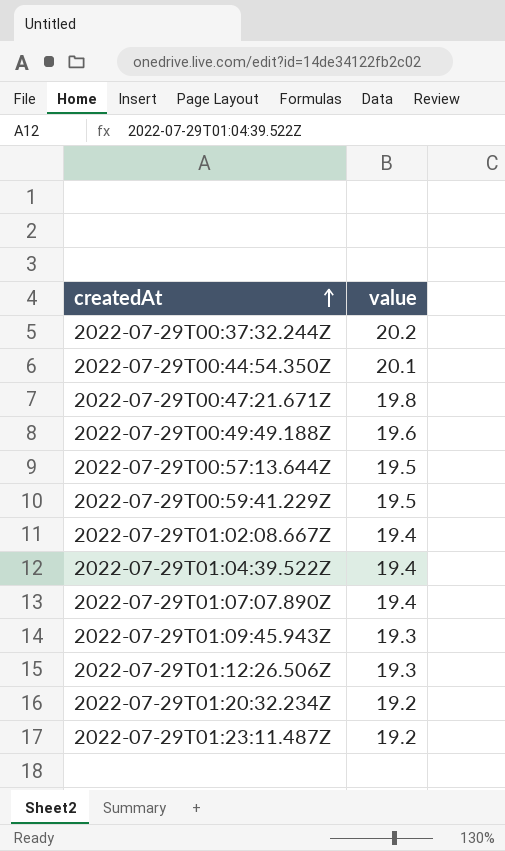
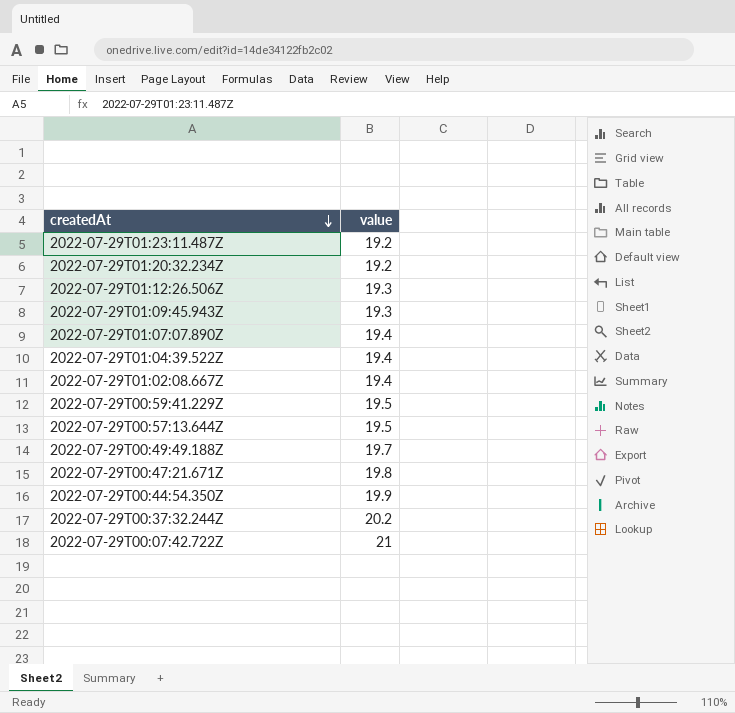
row order: createdAt ascending -> createdAt descending
2022-07-29T00:49:49.188Z | value: 19.6 -> 19.7
2022-07-29T00:44:54.350Z | value: 20.1 -> 19.9
row 2022-07-29T00:07:42.722Z: none -> 21

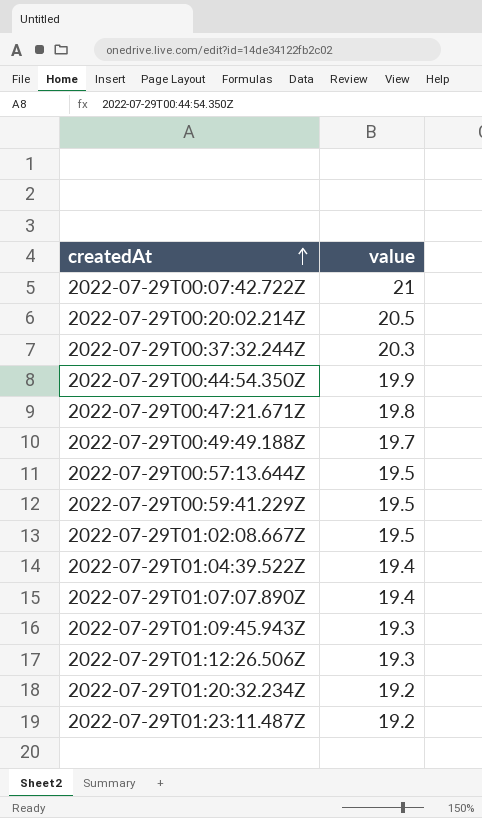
row order: createdAt descending -> createdAt ascending
row 2022-07-29T00:20:02.214Z: none -> 20.5
2022-07-29T00:37:32.244Z | value: 20.2 -> 20.3
2022-07-29T01:02:08.667Z | value: 19.4 -> 19.5

